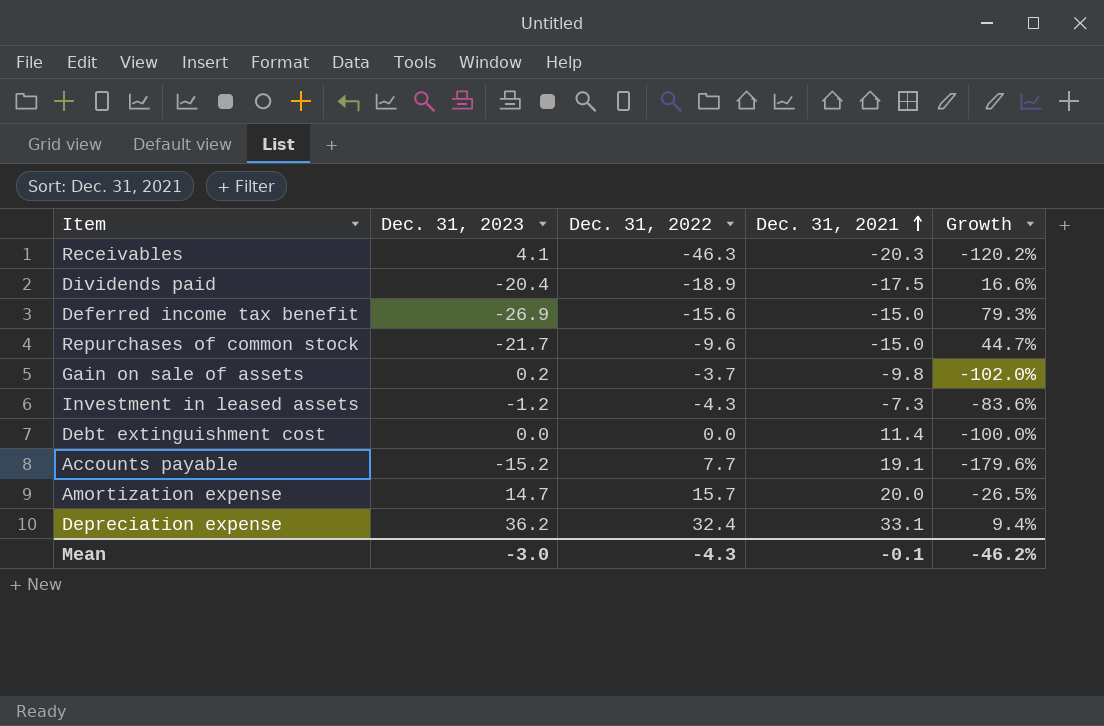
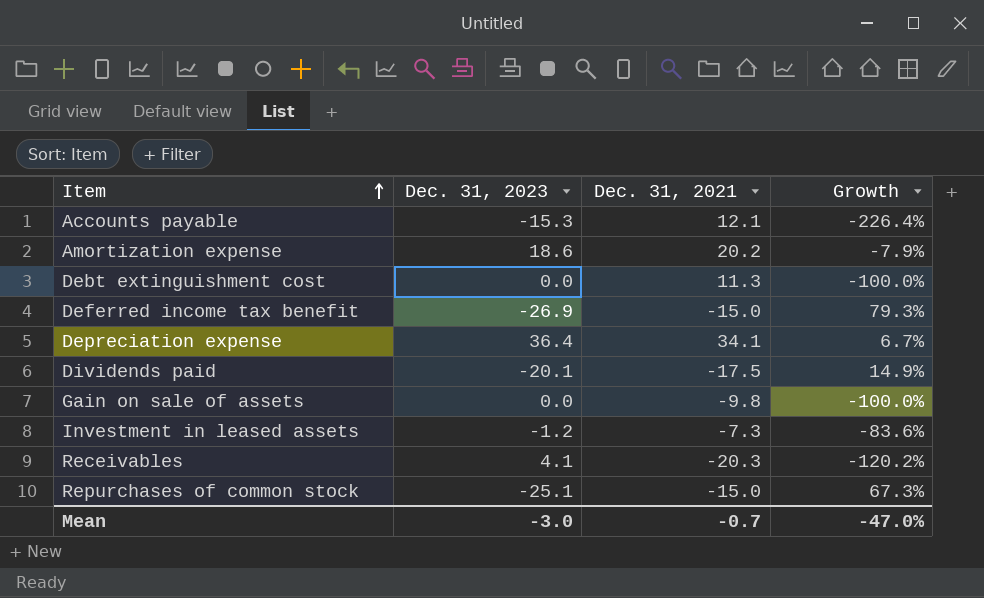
row order: Dec. 31, 2021 ascending -> Item ascending
column Dec. 31, 2022 | position: 3 -> none
Accounts payable | Dec. 31, 2023: -15.2 -> -15.3
Accounts payable | Dec. 31, 2021: 19.1 -> 12.1
Accounts payable | Growth: -179.6% -> -226.4%
Amortization expense | Dec. 31, 2023: 14.7 -> 18.6
Amortization expense | Dec. 31, 2021: 20.0 -> 20.2
Amortization expense | Growth: -26.5% -> -7.9%
Debt extinguishment cost | Dec. 31, 2021: 11.4 -> 11.3
Depreciation expense | Dec. 31, 2023: 36.2 -> 36.4
Depreciation expense | Dec. 31, 2021: 33.1 -> 34.1
Depreciation expense | Growth: 9.4% -> 6.7%
Dividends paid | Dec. 31, 2023: -20.4 -> -20.1
Dividends paid | Growth: 16.6% -> 14.9%
Gain on sale of assets | Dec. 31, 2023: 0.2 -> 0.0
Gain on sale of assets | Growth: -102.0% -> -100.0%
Repurchases of common stock | Dec. 31, 2023: -21.7 -> -25.1
Repurchases of common stock | Growth: 44.7% -> 67.3%
Mean | Dec. 31, 2021: -0.1 -> -0.7
Mean | Growth: -46.2% -> -47.0%

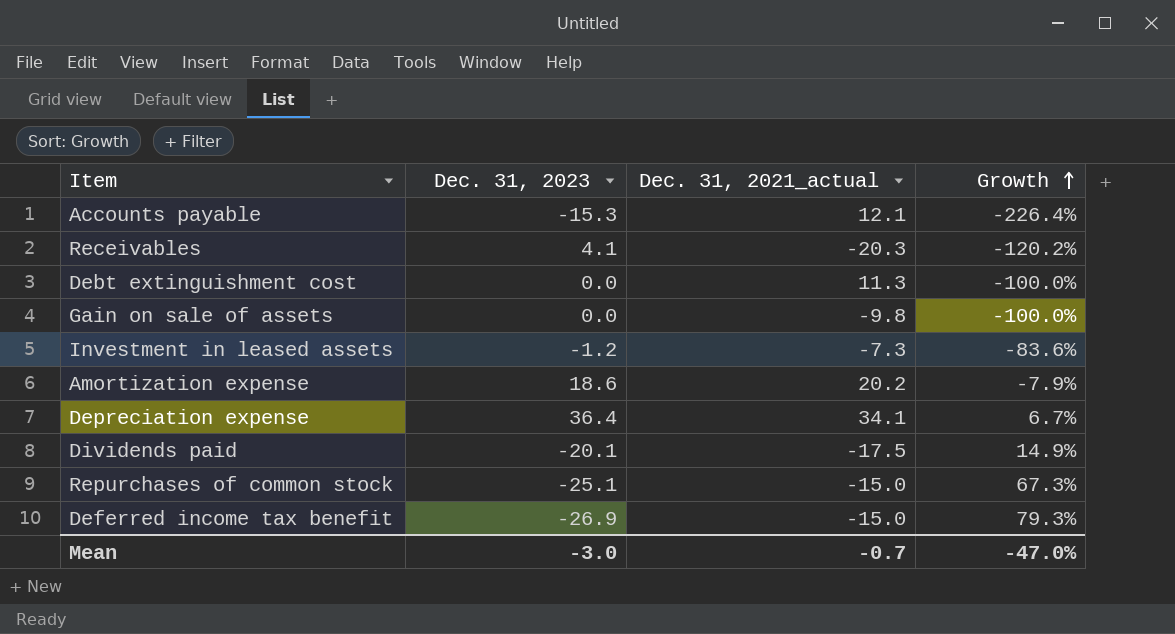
row order: Item ascending -> Growth ascending
column name: Dec. 31, 2021 -> Dec. 31, 2021_actual

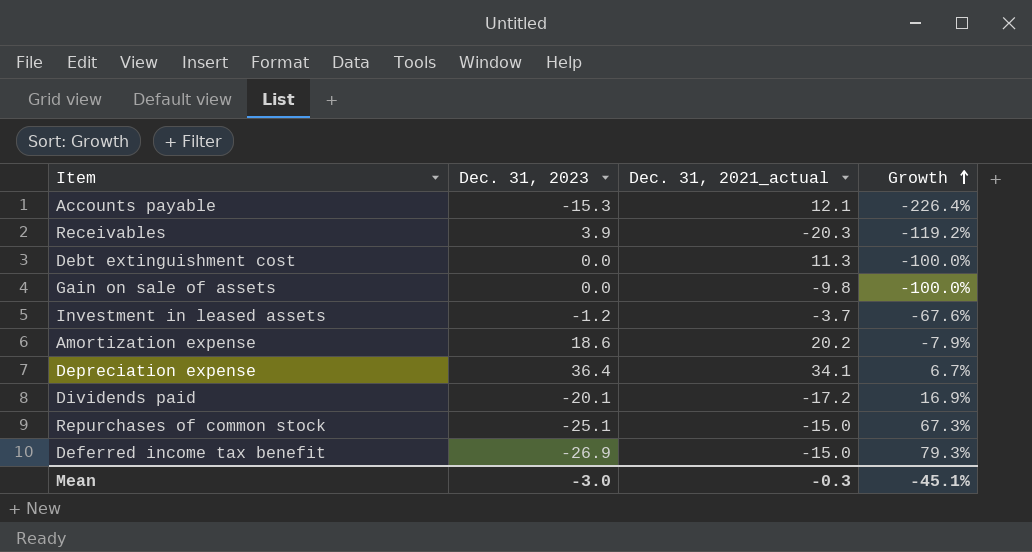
Receivables | Dec. 31, 2023: 4.1 -> 3.9
Receivables | Growth: -120.2% -> -119.2%
Investment in leased assets | Dec. 31, 2021_actual: -7.3 -> -3.7
Investment in leased assets | Growth: -83.6% -> -67.6%
Dividends paid | Dec. 31, 2021_actual: -17.5 -> -17.2
Dividends paid | Growth: 14.9% -> 16.9%
Mean | Dec. 31, 2021_actual: -0.7 -> -0.3
Mean | Growth: -47.0% -> -45.1%

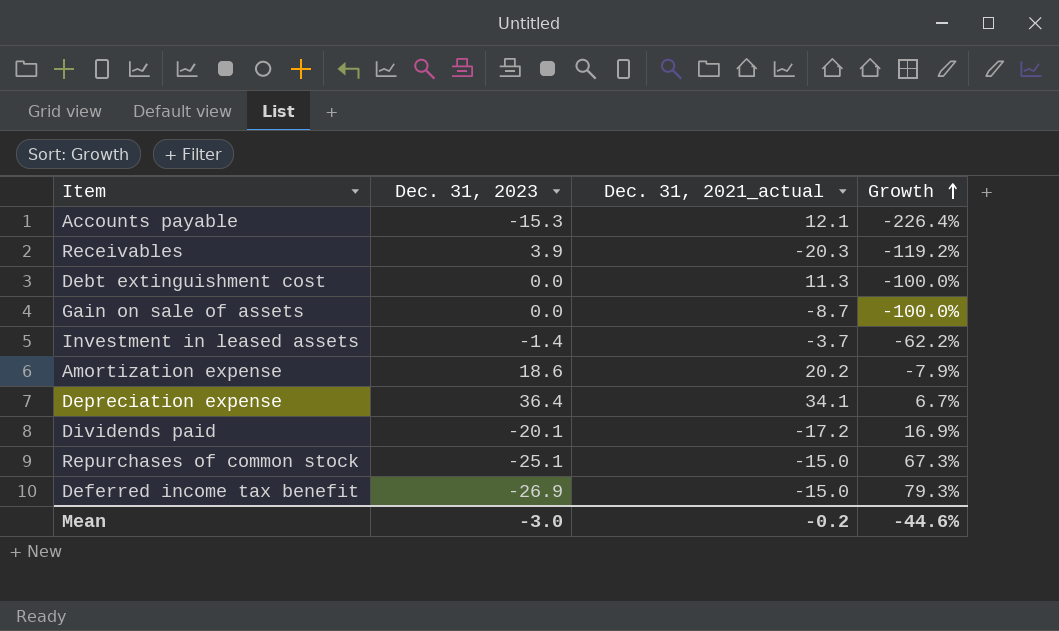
Gain on sale of assets | Dec. 31, 2021_actual: -9.8 -> -8.7
Investment in leased assets | Dec. 31, 2023: -1.2 -> -1.4
Investment in leased assets | Growth: -67.6% -> -62.2%
Mean | Dec. 31, 2021_actual: -0.3 -> -0.2
Mean | Growth: -45.1% -> -44.6%

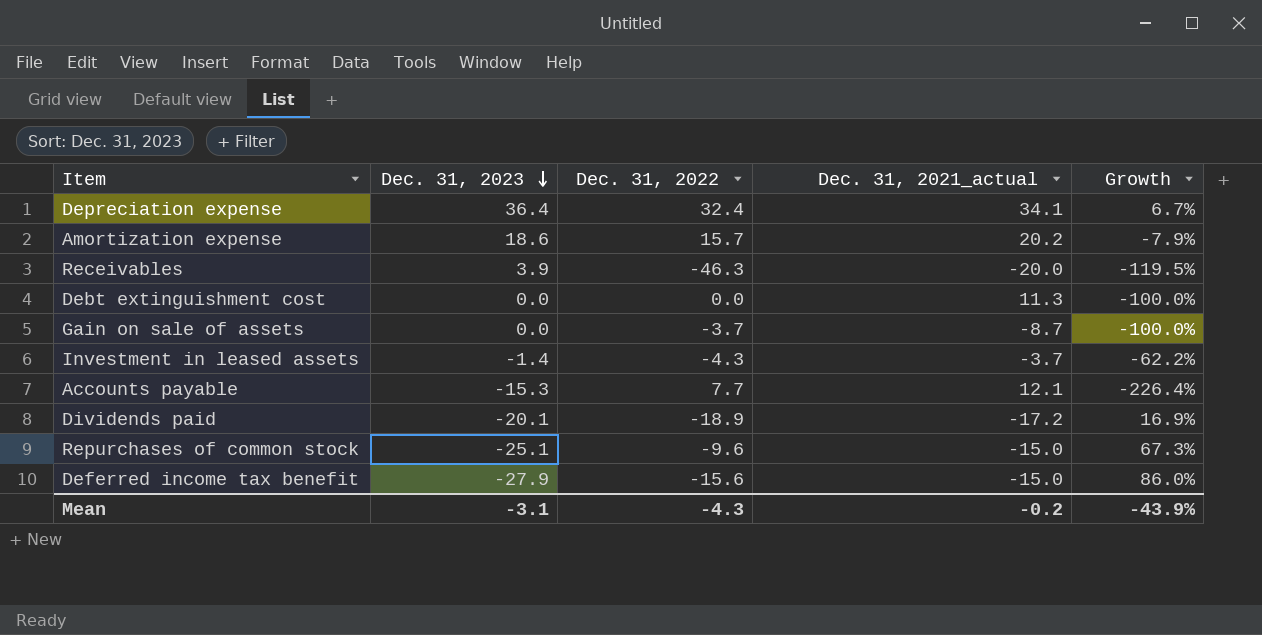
row order: Growth ascending -> Dec. 31, 2023 descending
column Dec. 31, 2022 | position: none -> 3
Receivables | Dec. 31, 2021_actual: -20.3 -> -20.0
Receivables | Growth: -119.2% -> -119.5%
Deferred income tax benefit | Dec. 31, 2023: -26.9 -> -27.9
Deferred income tax benefit | Growth: 79.3% -> 86.0%
Mean | Dec. 31, 2023: -3.0 -> -3.1
Mean | Growth: -44.6% -> -43.9%

